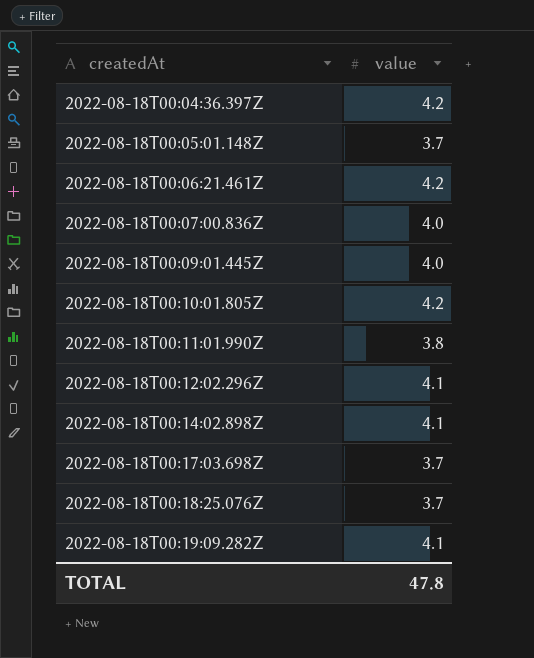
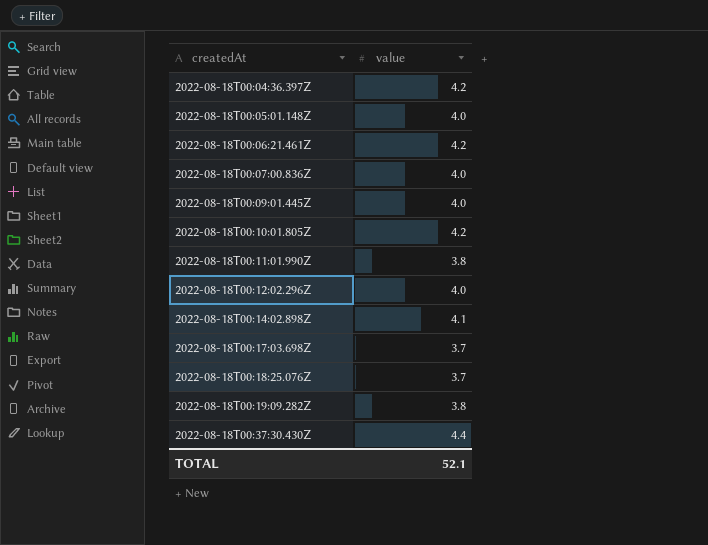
2022-08-18T00:05:01.148Z | value: 3.7 -> 4.0
2022-08-18T00:12:02.296Z | value: 4.1 -> 4.0
2022-08-18T00:19:09.282Z | value: 4.1 -> 3.8
row 2022-08-18T00:37:30.430Z: none -> 4.4
TOTAL | value: 47.8 -> 52.1

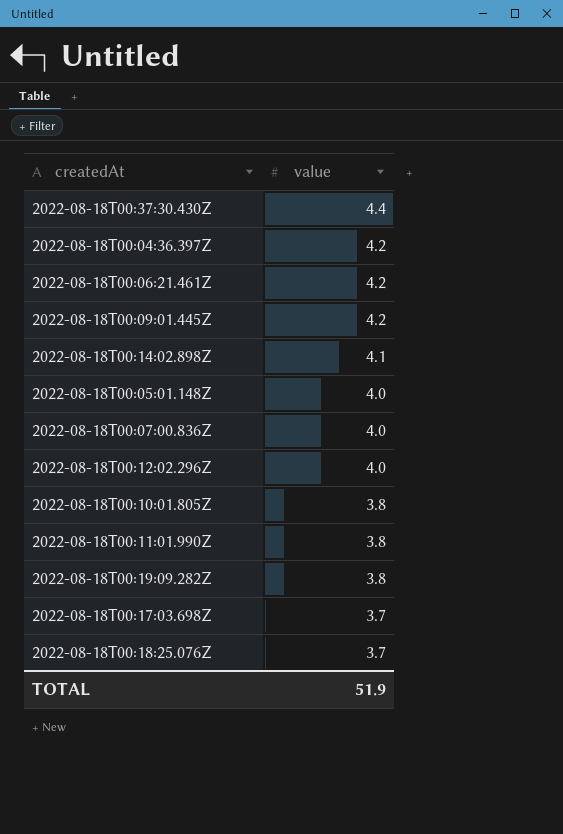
row order: createdAt ascending -> value descending
2022-08-18T00:09:01.445Z | value: 4.0 -> 4.2
2022-08-18T00:10:01.805Z | value: 4.2 -> 3.8
TOTAL | value: 52.1 -> 51.9

